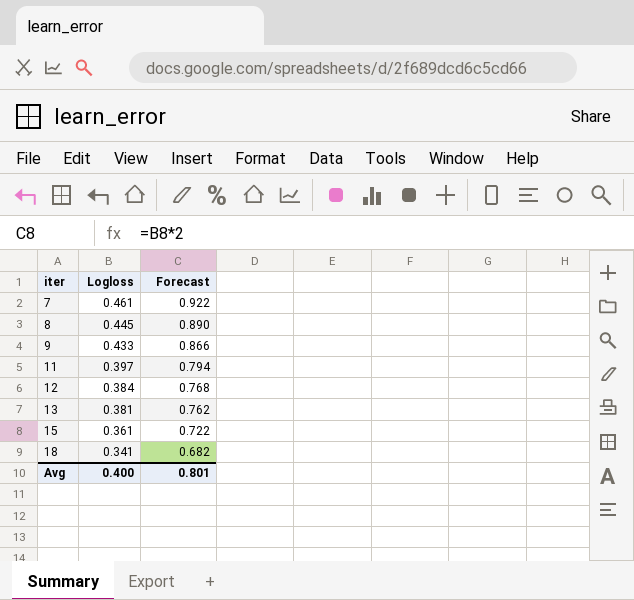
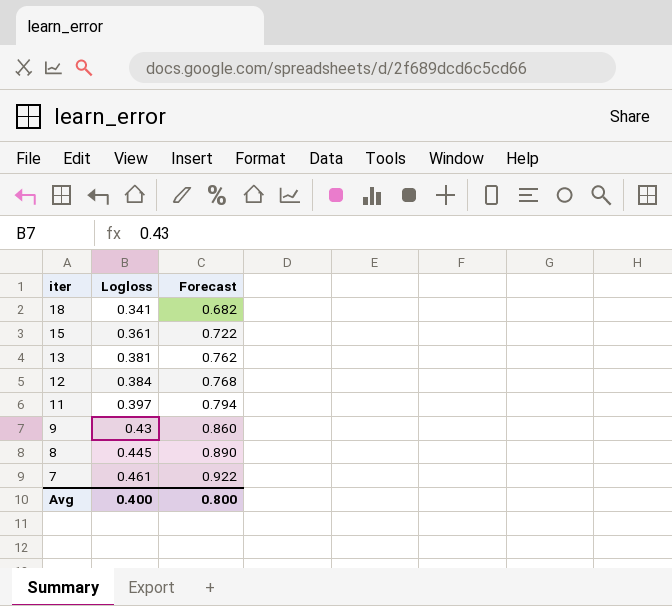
row order: iter ascending -> iter descending
9 | Logloss: 0.433 -> 0.43
9 | Forecast: 0.866 -> 0.860
Avg | Forecast: 0.801 -> 0.800

